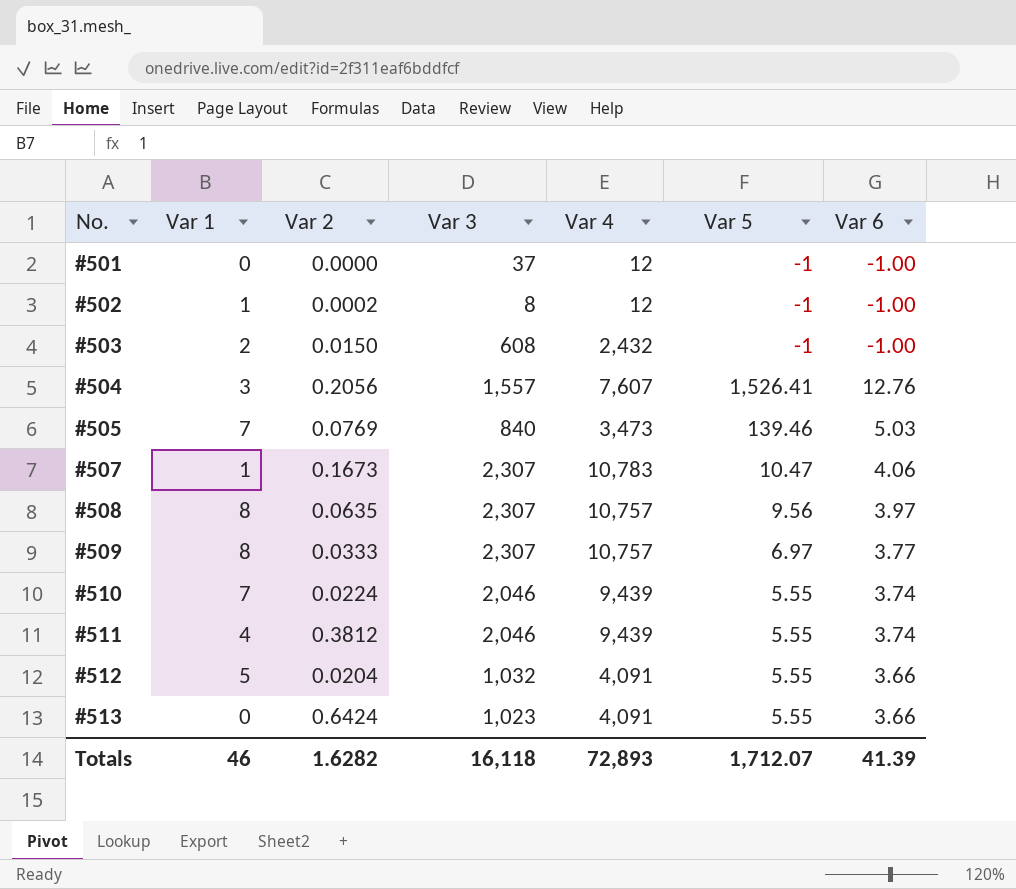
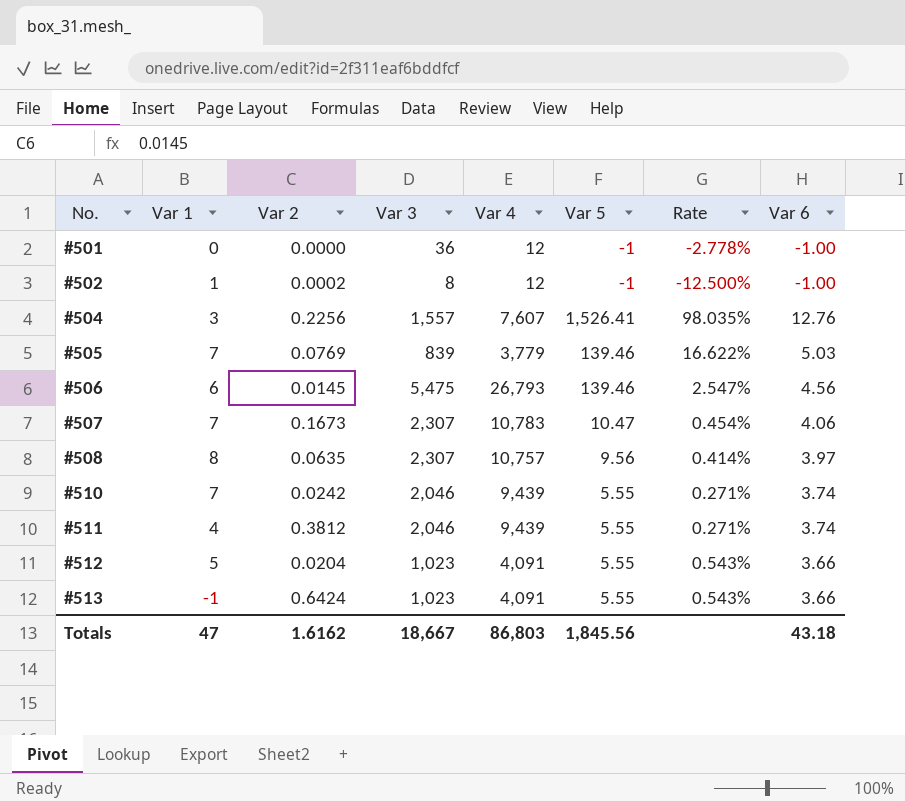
column Rate | formula: none -> [Var 5] / [Var 3]
row #503: 2 | 0.0150 | 608 | 2,432 | -1 | -1.00 -> none
row #509: 8 | 0.0333 | 2,307 | 10,757 | 6.97 | 3.77 -> none
#501 | Var 3: 37 -> 36
#504 | Var 2: 0.2056 -> 0.2256
#505 | Var 3: 840 -> 839
#505 | Var 4: 3,473 -> 3,779
row #506: none -> 6 | 0.0145 | 5,475 | 26,793 | 139.46 | 2.547% | 4.56
#507 | Var 1: 1 -> 7
#510 | Var 2: 0.0224 -> 0.0242
#512 | Var 3: 1,032 -> 1,023
#513 | Var 1: 0 -> -1
Totals | Var 1: 46 -> 47
Totals | Var 2: 1.6282 -> 1.6162
Totals | Var 3: 16,118 -> 18,667
Totals | Var 4: 72,893 -> 86,803
Totals | Var 5: 1,712.07 -> 1,845.56
Totals | Var 6: 41.39 -> 43.18

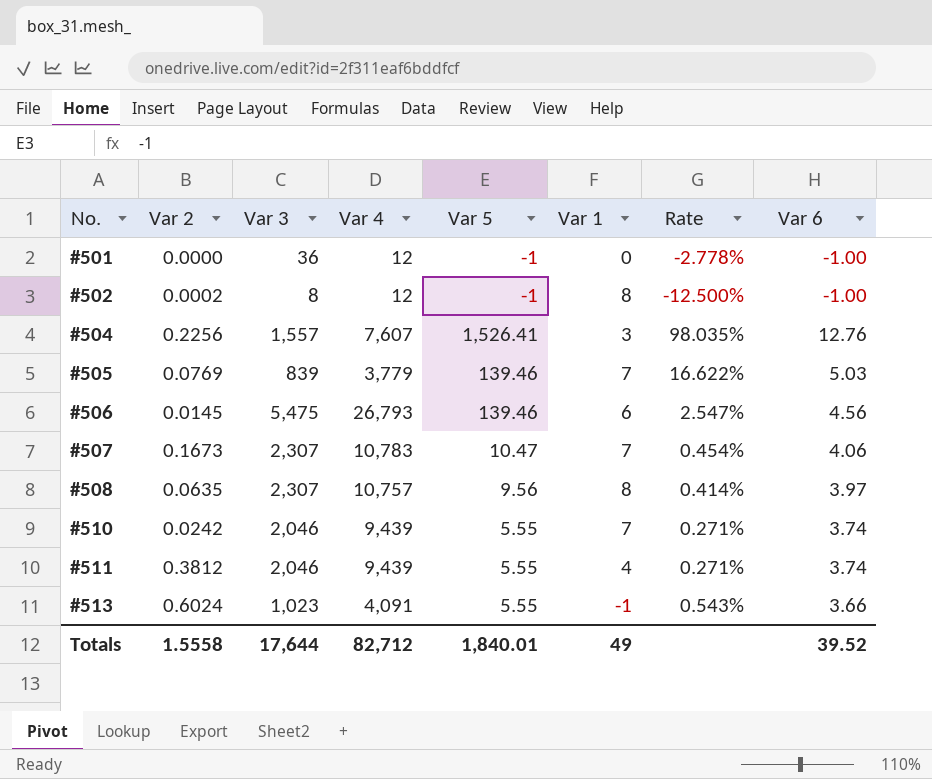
column Var 1 | position: 2 -> 6
row #512: 5 | 0.0204 | 1,023 | 4,091 | 5.55 | 0.543% | 3.66 -> none
#502 | Var 1: 1 -> 8
#513 | Var 2: 0.6424 -> 0.6024
Totals | Var 2: 1.6162 -> 1.5558
Totals | Var 3: 18,667 -> 17,644
Totals | Var 4: 86,803 -> 82,712
Totals | Var 5: 1,845.56 -> 1,840.01
Totals | Var 1: 47 -> 49
Totals | Var 6: 43.18 -> 39.52

